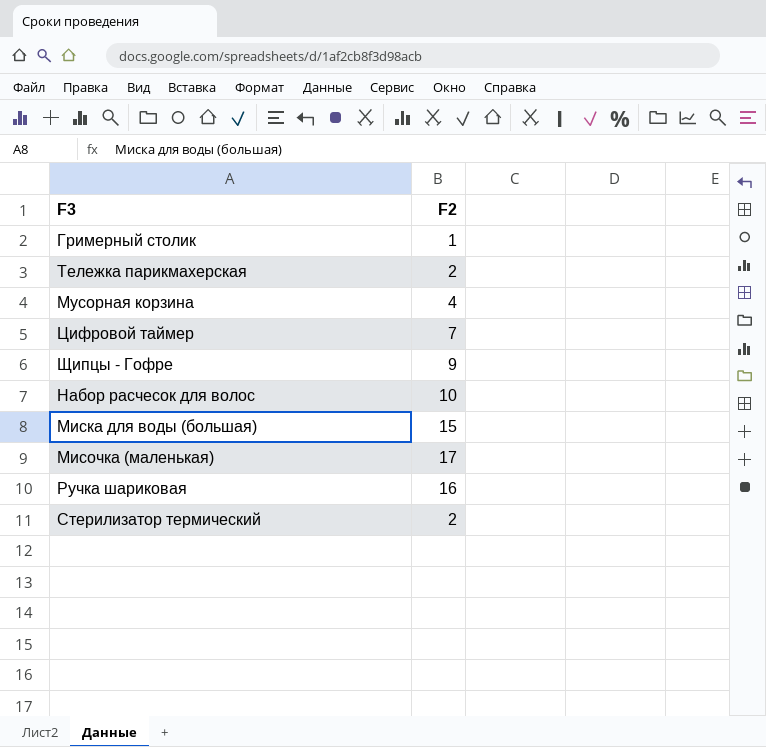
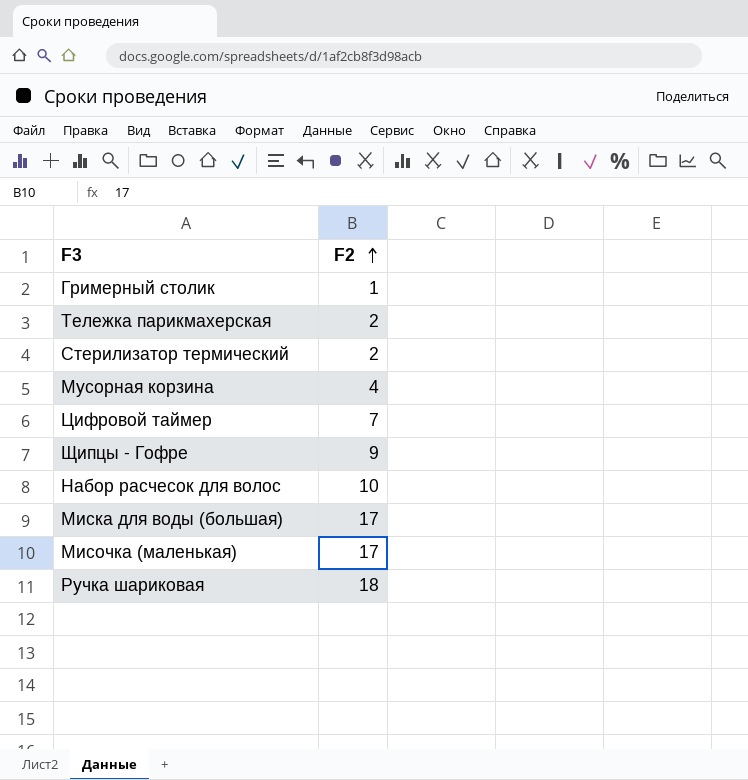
row order: none -> F2 ascending
Миска для воды (большая) | F2: 15 -> 17
Ручка шариковая | F2: 16 -> 18

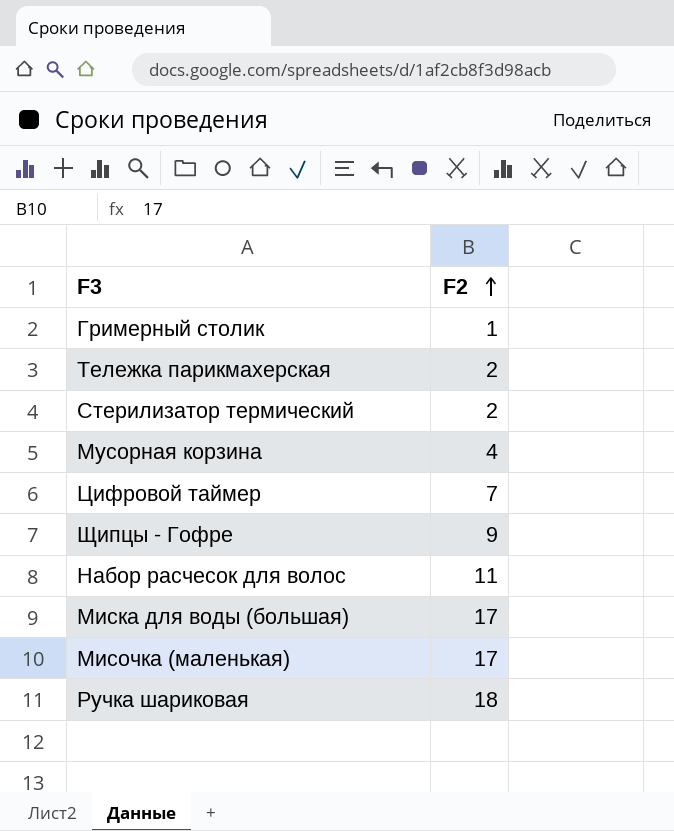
Набор расчесок для волос | F2: 10 -> 11

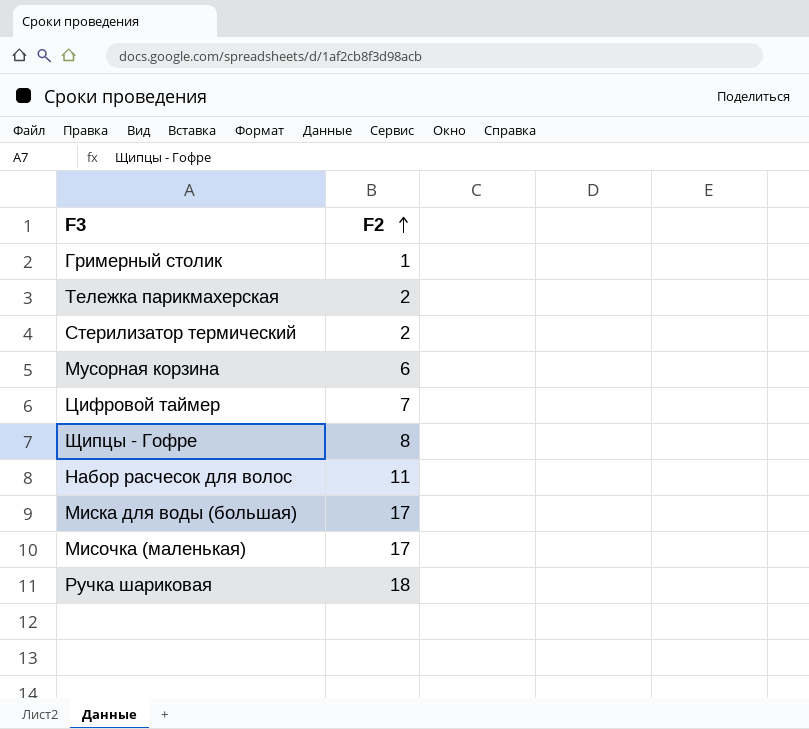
Мусорная корзина | F2: 4 -> 6
Щипцы - Гофре | F2: 9 -> 8

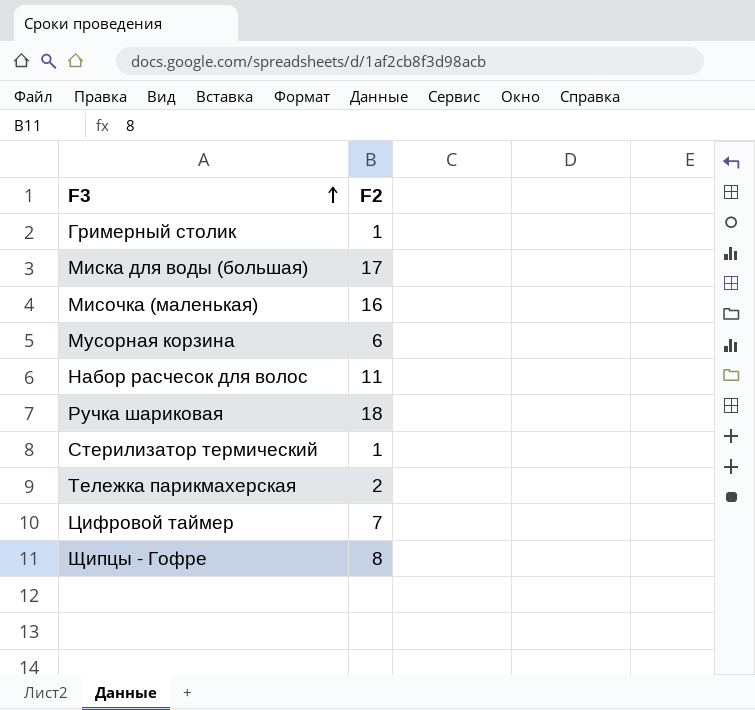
row order: F2 ascending -> F3 ascending
Мисочка (маленькая) | F2: 17 -> 16
Стерилизатор термический | F2: 2 -> 1

